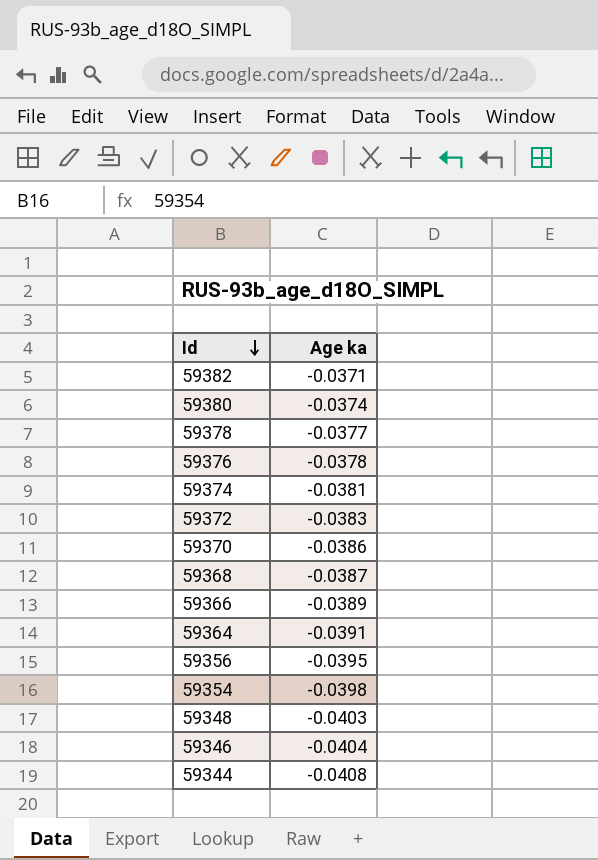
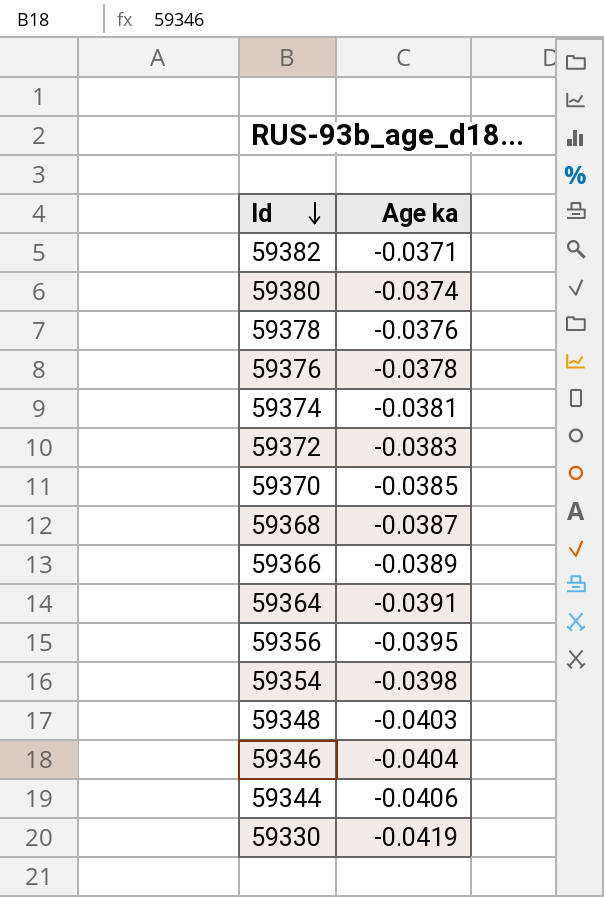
59378 | Age ka: -0.0377 -> -0.0376
59370 | Age ka: -0.0386 -> -0.0385
59344 | Age ka: -0.0408 -> -0.0406
row 59330: none -> -0.0419

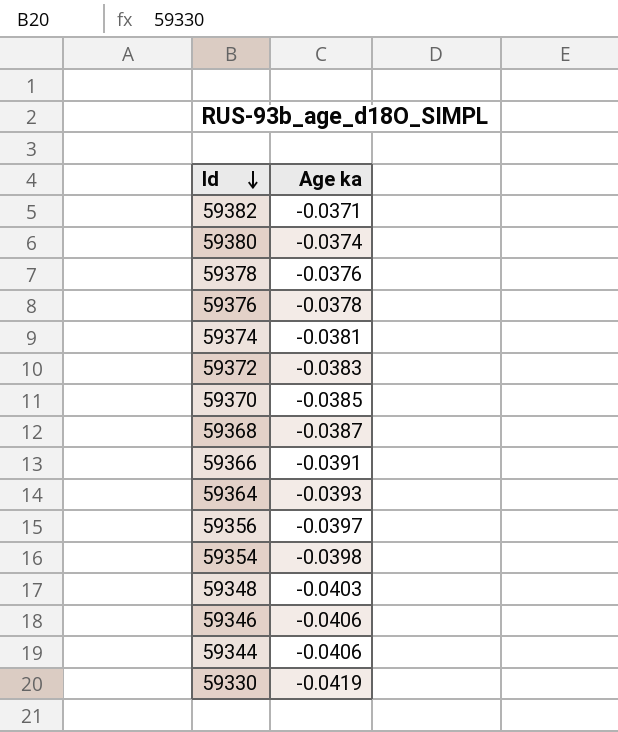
59366 | Age ka: -0.0389 -> -0.0391
59364 | Age ka: -0.0391 -> -0.0393
59356 | Age ka: -0.0395 -> -0.0397
59346 | Age ka: -0.0404 -> -0.0406

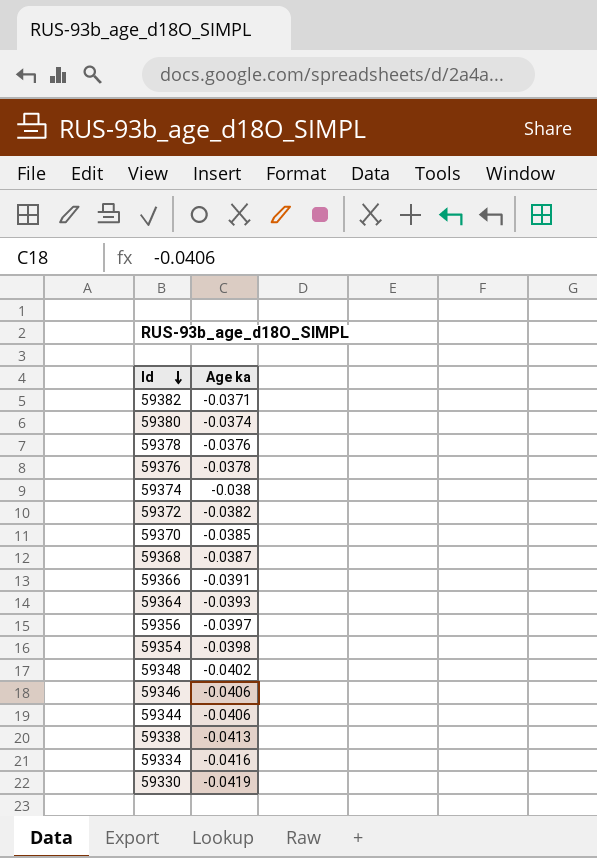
59374 | Age ka: -0.0381 -> -0.038
59372 | Age ka: -0.0383 -> -0.0382
59348 | Age ka: -0.0403 -> -0.0402
row 59338: none -> -0.0413
row 59334: none -> -0.0416

